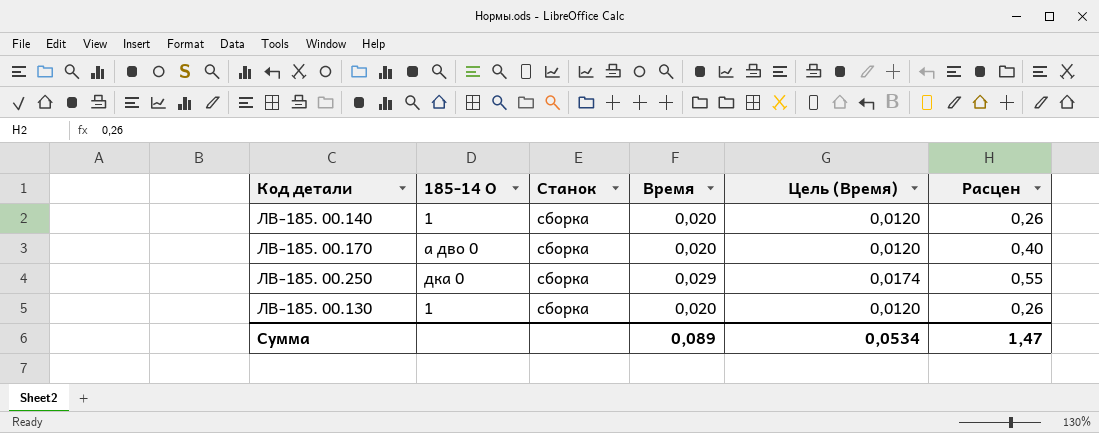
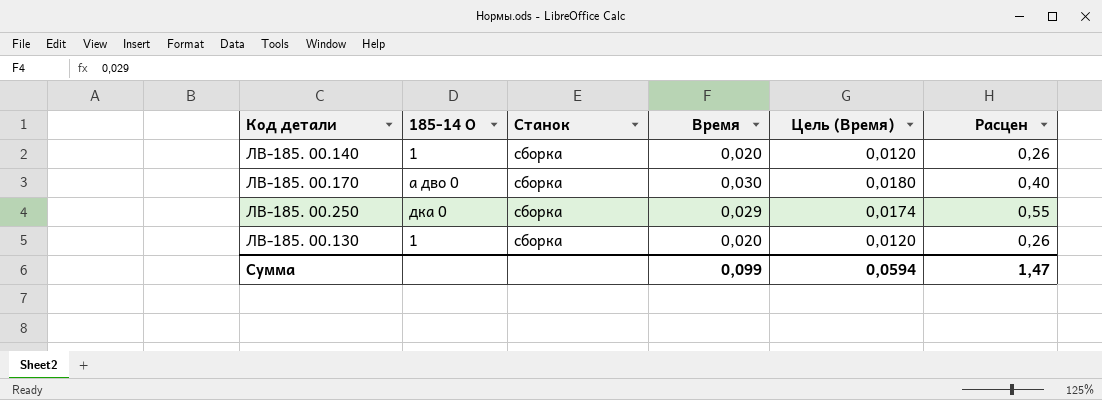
ЛВ-185. 00.170 | Время: 0,020 -> 0,030
ЛВ-185. 00.170 | Цель (Время): 0,0120 -> 0,0180
Сумма | Время: 0,089 -> 0,099
Сумма | Цель (Время): 0,0534 -> 0,0594

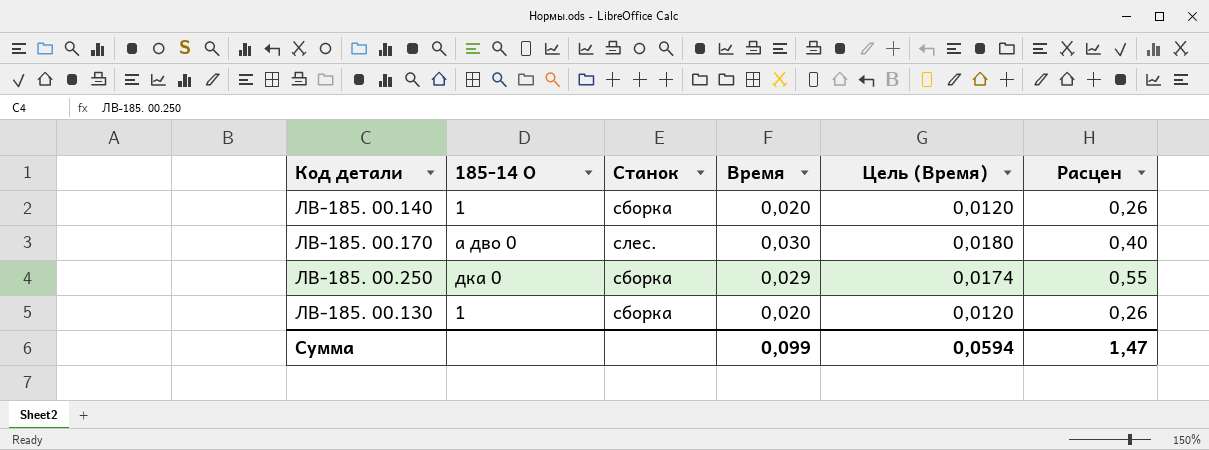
ЛВ-185. 00.170 | Станок: сборка -> слес.

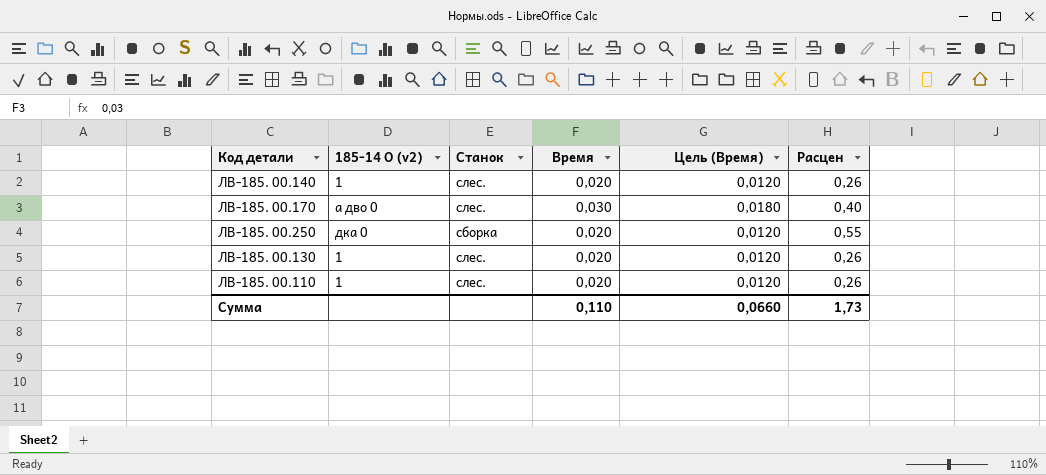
column name: 185-14 О -> 185-14 О (v2)
ЛВ-185. 00.140 | Станок: сборка -> слес.
ЛВ-185. 00.250 | Время: 0,029 -> 0,020
ЛВ-185. 00.250 | Цель (Время): 0,0174 -> 0,0120
ЛВ-185. 00.130 | Станок: сборка -> слес.
row ЛВ-185. 00.110: none -> 1 | слес. | 0,020 | 0,0120 | 0,26
Сумма | Время: 0,099 -> 0,110
Сумма | Цель (Время): 0,0594 -> 0,0660
Сумма | Расцен: 1,47 -> 1,73

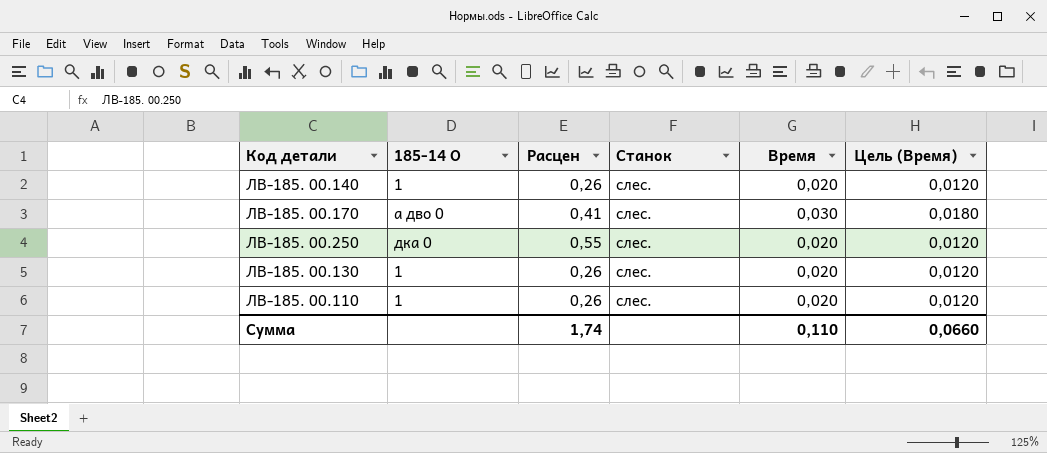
column name: 185-14 О (v2) -> 185-14 О
column Расцен | position: 6 -> 3
ЛВ-185. 00.170 | Расцен: 0,40 -> 0,41
ЛВ-185. 00.250 | Станок: сборка -> слес.
Сумма | Расцен: 1,73 -> 1,74

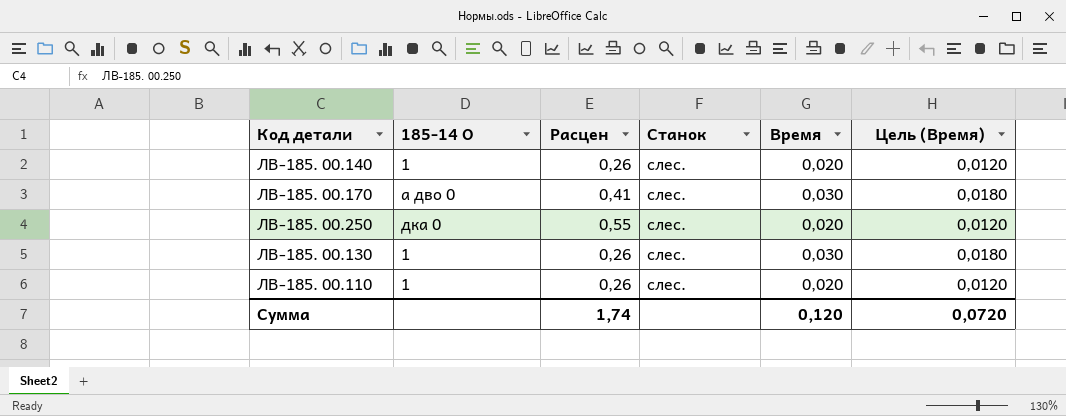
ЛВ-185. 00.130 | Время: 0,020 -> 0,030
ЛВ-185. 00.130 | Цель (Время): 0,0120 -> 0,0180
Сумма | Время: 0,110 -> 0,120
Сумма | Цель (Время): 0,0660 -> 0,0720

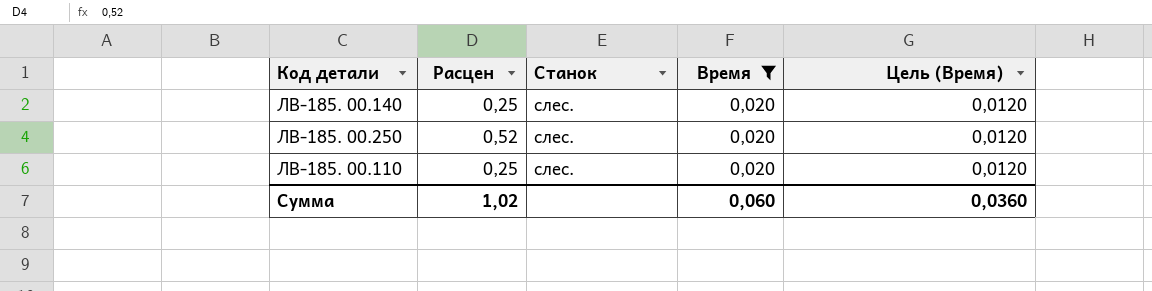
filter: none -> Время = 0,020
column 185-14 О | position: 2 -> none
ЛВ-185. 00.140 | Расцен: 0,26 -> 0,25
ЛВ-185. 00.250 | Расцен: 0,55 -> 0,52
ЛВ-185. 00.110 | Расцен: 0,26 -> 0,25
Сумма | Расцен: 1,74 -> 1,02
Сумма | Время: 0,120 -> 0,060
Сумма | Цель (Время): 0,0720 -> 0,0360

